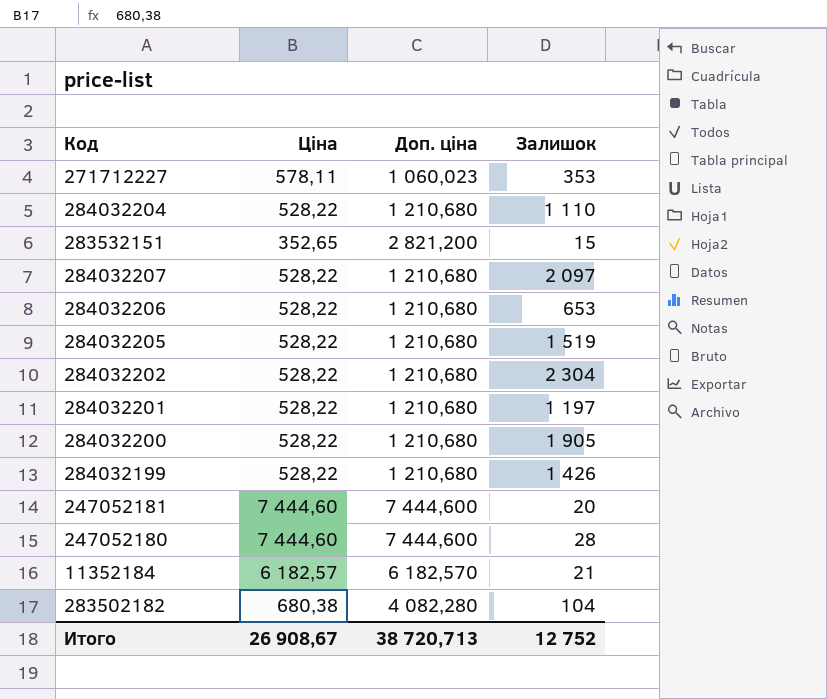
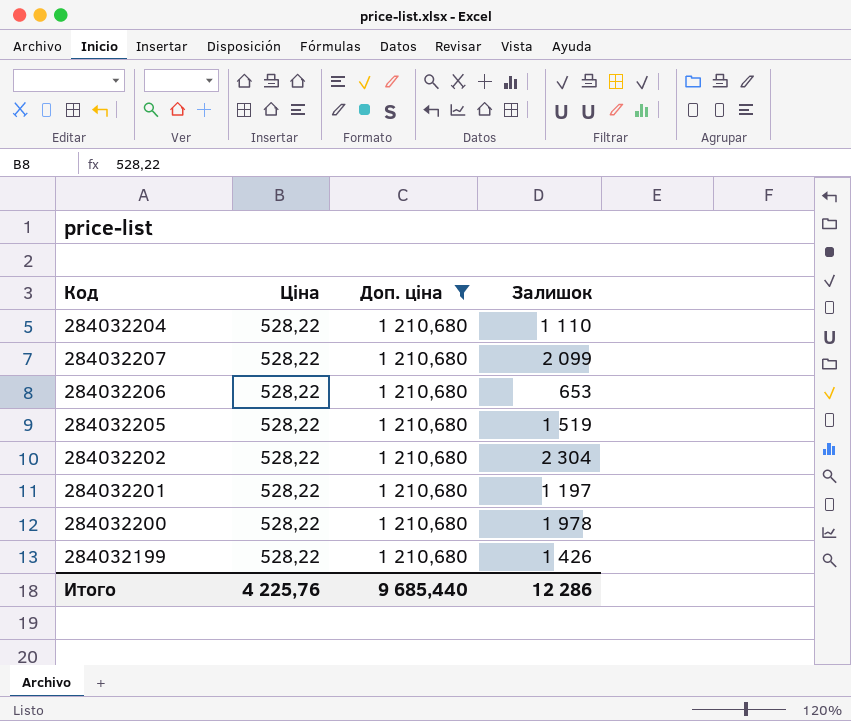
filter: none -> Доп. ціна = 1 210,680
284032207 | Залишок: 2 097 -> 2 099
284032200 | Залишок: 1 905 -> 1 978
Итого | Ціна: 26 908,67 -> 4 225,76
Итого | Доп. ціна: 38 720,713 -> 9 685,440
Итого | Залишок: 12 752 -> 12 286

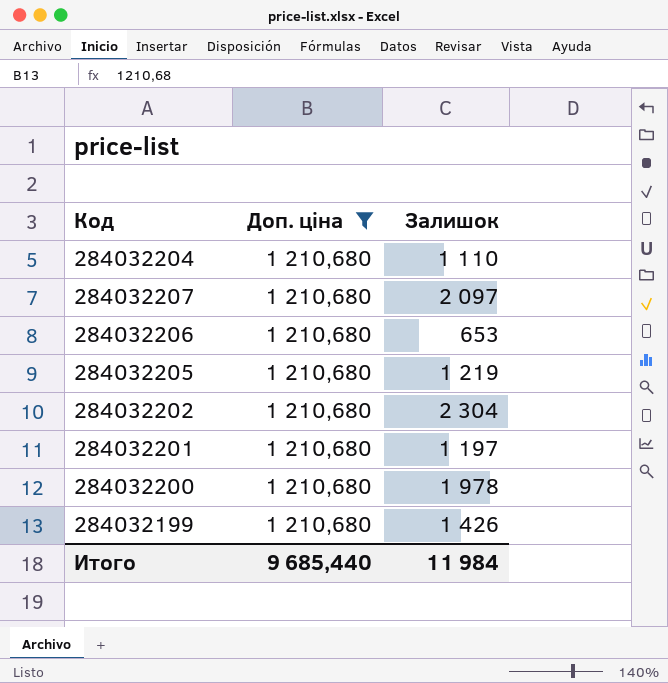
column Ціна | position: 2 -> none
284032207 | Залишок: 2 099 -> 2 097
284032205 | Залишок: 1 519 -> 1 219
Итого | Залишок: 12 286 -> 11 984

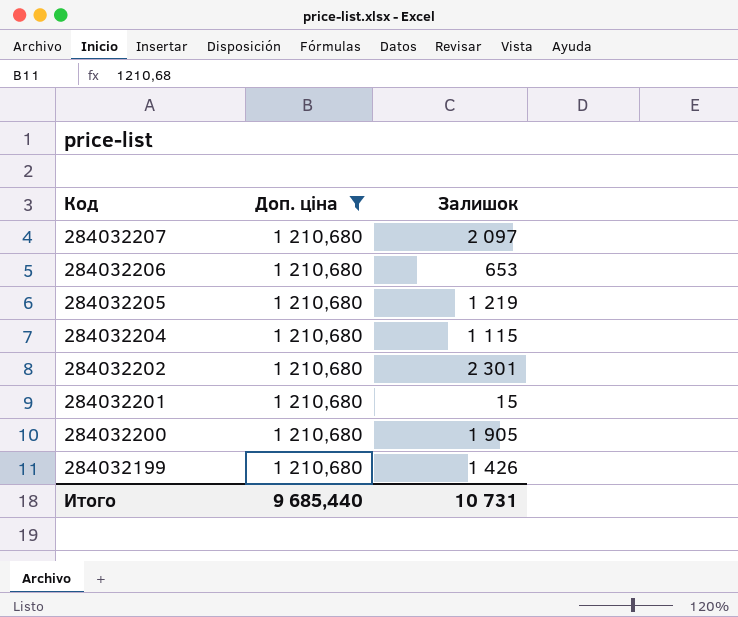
row order: none -> Код descending
284032204 | Залишок: 1 110 -> 1 115
284032202 | Залишок: 2 304 -> 2 301
284032201 | Залишок: 1 197 -> 15
284032200 | Залишок: 1 978 -> 1 905
Итого | Залишок: 11 984 -> 10 731

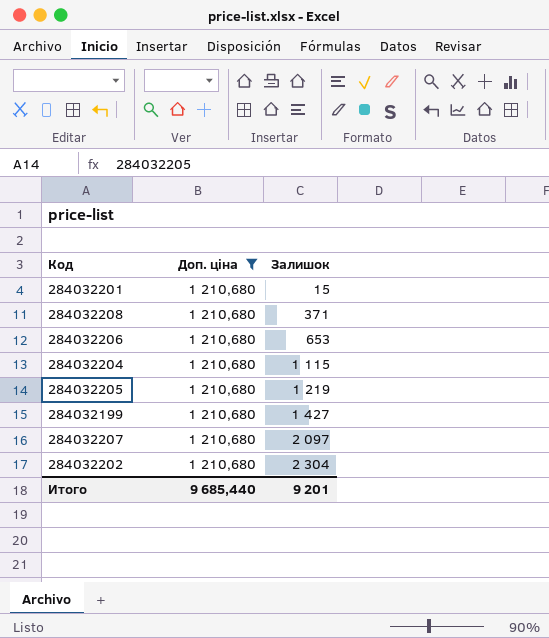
row order: Код descending -> Залишок ascending
row 284032200: 1 210,680 | 1 905 -> none
row 284032208: none -> 1 210,680 | 371
284032199 | Залишок: 1 426 -> 1 427
284032202 | Залишок: 2 301 -> 2 304
Итого | Залишок: 10 731 -> 9 201

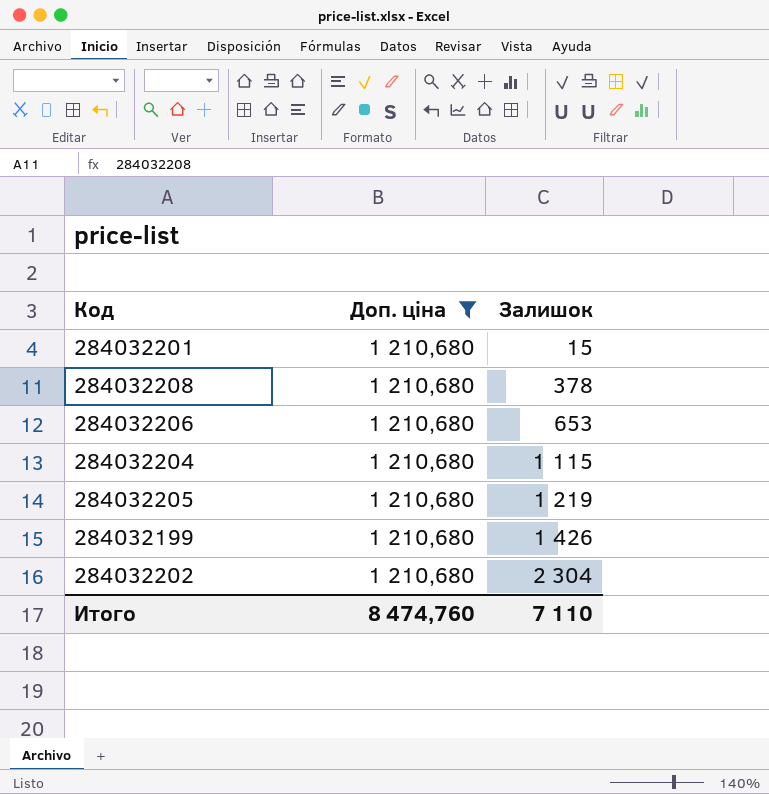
row 284032207: 1 210,680 | 2 097 -> none
284032208 | Залишок: 371 -> 378
284032199 | Залишок: 1 427 -> 1 426
Итого | Доп. ціна: 9 685,440 -> 8 474,760
Итого | Залишок: 9 201 -> 7 110

